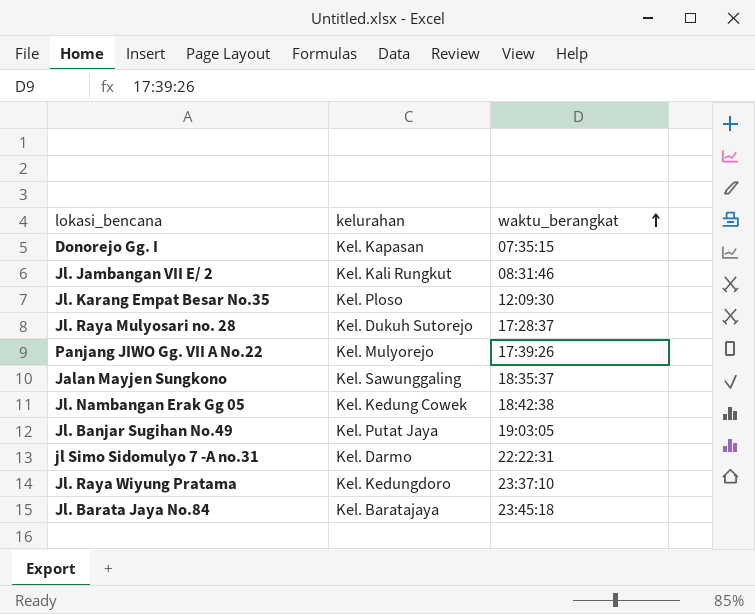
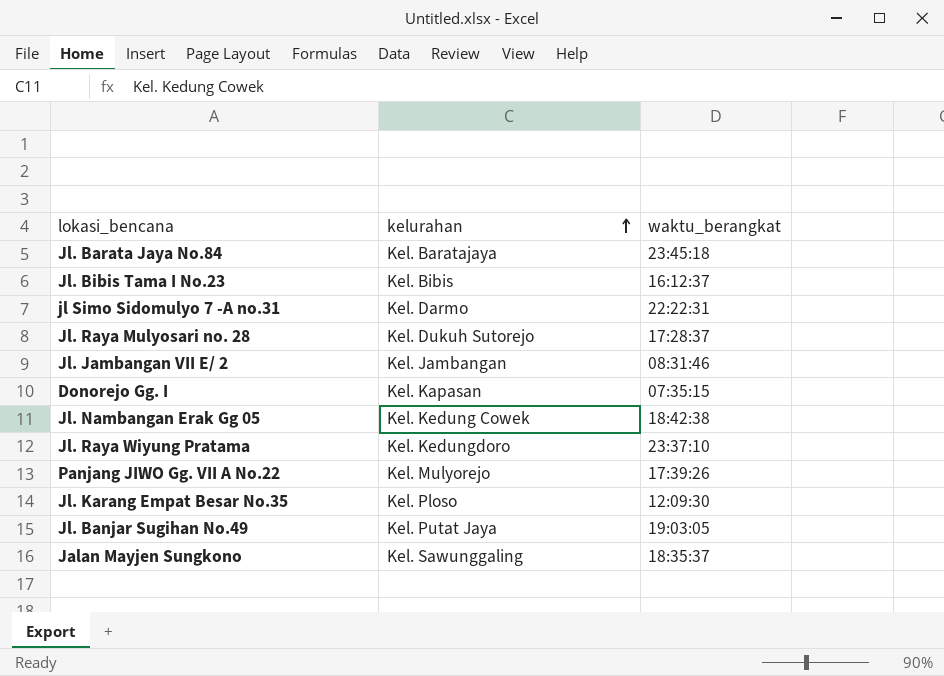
row order: waktu_berangkat ascending -> kelurahan ascending
row Jl. Bibis Tama I No.23: none -> Kel. Bibis | 16:12:37
Jl. Jambangan VII E/ 2 | kelurahan: Kel. Kali Rungkut -> Kel. Jambangan

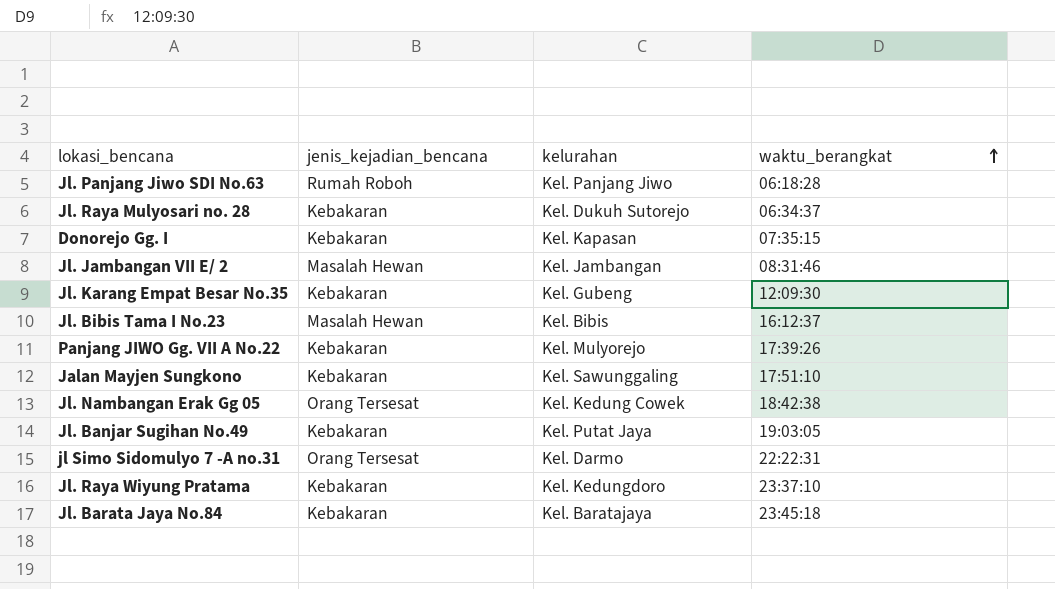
row order: kelurahan ascending -> waktu_berangkat ascending
column jenis_kejadian_bencana | position: none -> 2
row Jl. Panjang Jiwo SDI No.63: none -> Rumah Roboh | Kel. Panjang Jiwo | 06:18:28
Jl. Raya Mulyosari no. 28 | waktu_berangkat: 17:28:37 -> 06:34:37
Jl. Karang Empat Besar No.35 | kelurahan: Kel. Ploso -> Kel. Gubeng
Jalan Mayjen Sungkono | waktu_berangkat: 18:35:37 -> 17:51:10

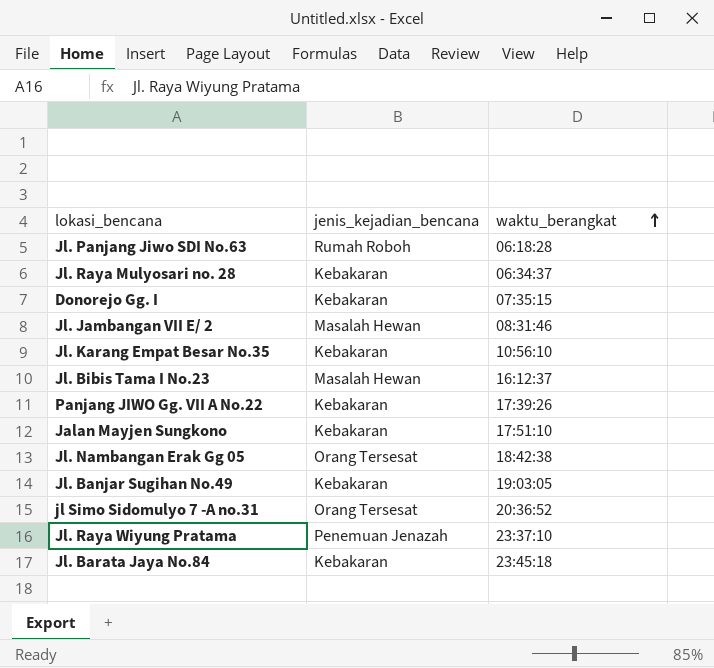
column kelurahan | position: 3 -> none
Jl. Karang Empat Besar No.35 | waktu_berangkat: 12:09:30 -> 10:56:10
jl Simo Sidomulyo 7 -A no.31 | waktu_berangkat: 22:22:31 -> 20:36:52
Jl. Raya Wiyung Pratama | jenis_kejadian_bencana: Kebakaran -> Penemuan Jenazah

